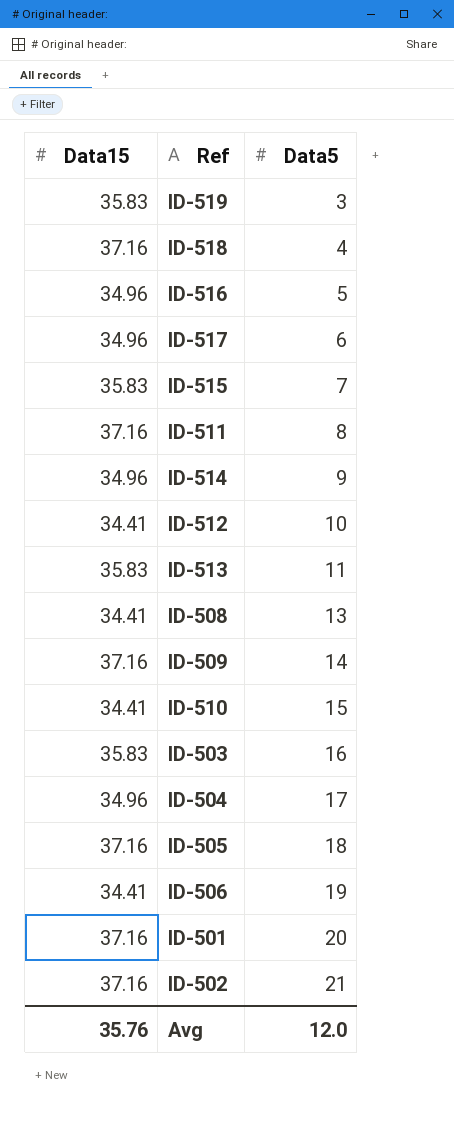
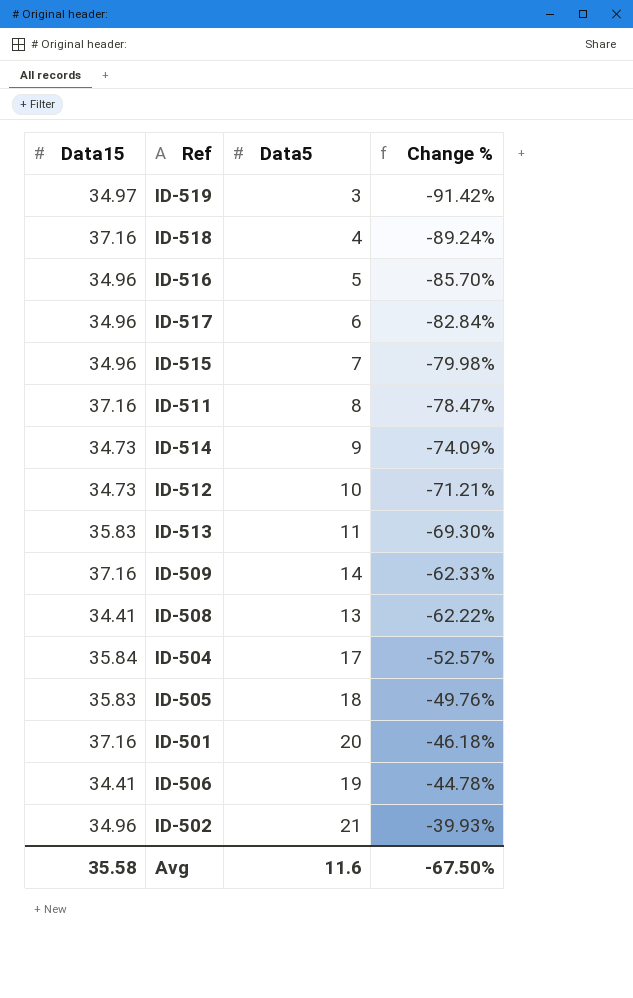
row order: Data5 ascending -> Change % ascending
column Change % | formula: none -> ([Data5] - [Data15]) / [Data15]
row ID-510: 34.41 | 15 -> none
row ID-503: 35.83 | 16 -> none
ID-519 | Data15: 35.83 -> 34.97
ID-515 | Data15: 35.83 -> 34.96
ID-514 | Data15: 34.96 -> 34.73
ID-512 | Data15: 34.41 -> 34.73
ID-504 | Data15: 34.96 -> 35.84
ID-505 | Data15: 37.16 -> 35.83
ID-502 | Data15: 37.16 -> 34.96
Avg | Data15: 35.76 -> 35.58
Avg | Data5: 12.0 -> 11.6

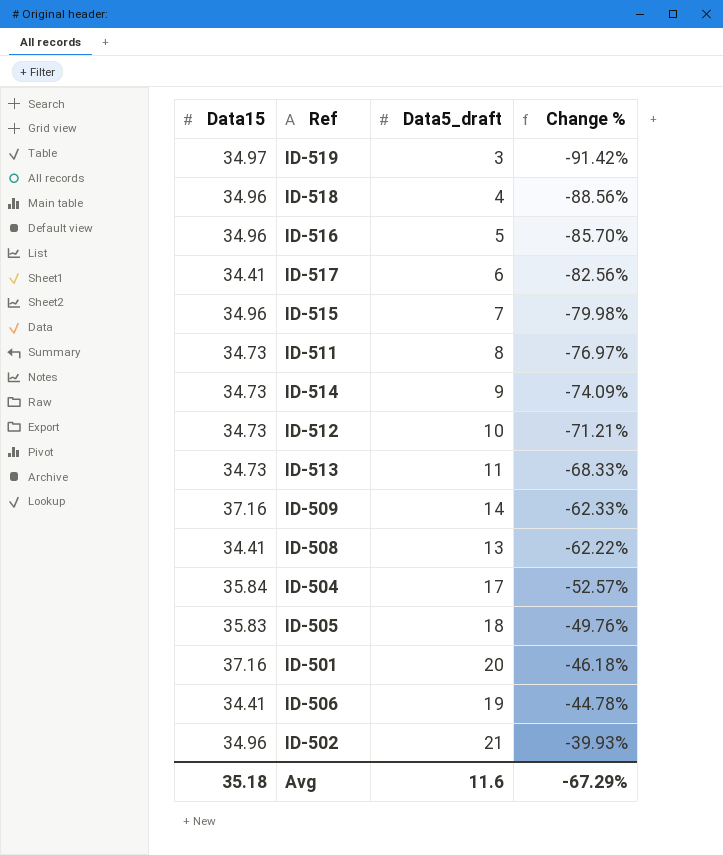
column name: Data5 -> Data5_draft
ID-518 | Data15: 37.16 -> 34.96
ID-518 | Change %: -89.24% -> -88.56%
ID-517 | Data15: 34.96 -> 34.41
ID-517 | Change %: -82.84% -> -82.56%
ID-511 | Data15: 37.16 -> 34.73
ID-511 | Change %: -78.47% -> -76.97%
ID-513 | Data15: 35.83 -> 34.73
ID-513 | Change %: -69.30% -> -68.33%
Avg | Data15: 35.58 -> 35.18
Avg | Change %: -67.50% -> -67.29%

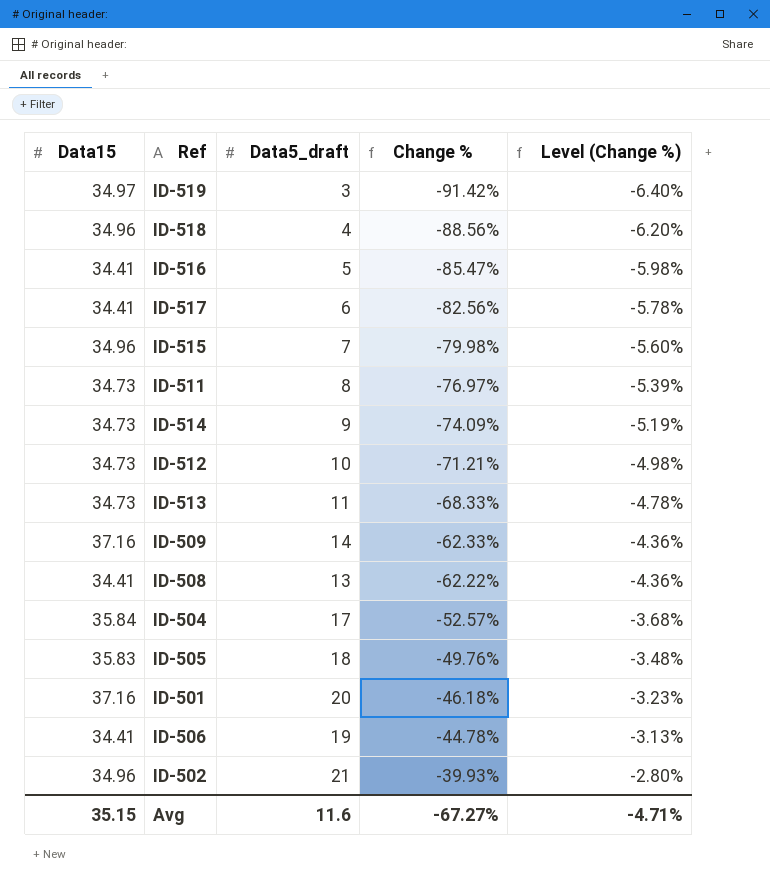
column Level (Change %) | formula: none -> [Change %] * 0.07
ID-516 | Data15: 34.96 -> 34.41
ID-516 | Change %: -85.70% -> -85.47%
Avg | Data15: 35.18 -> 35.15
Avg | Change %: -67.29% -> -67.27%

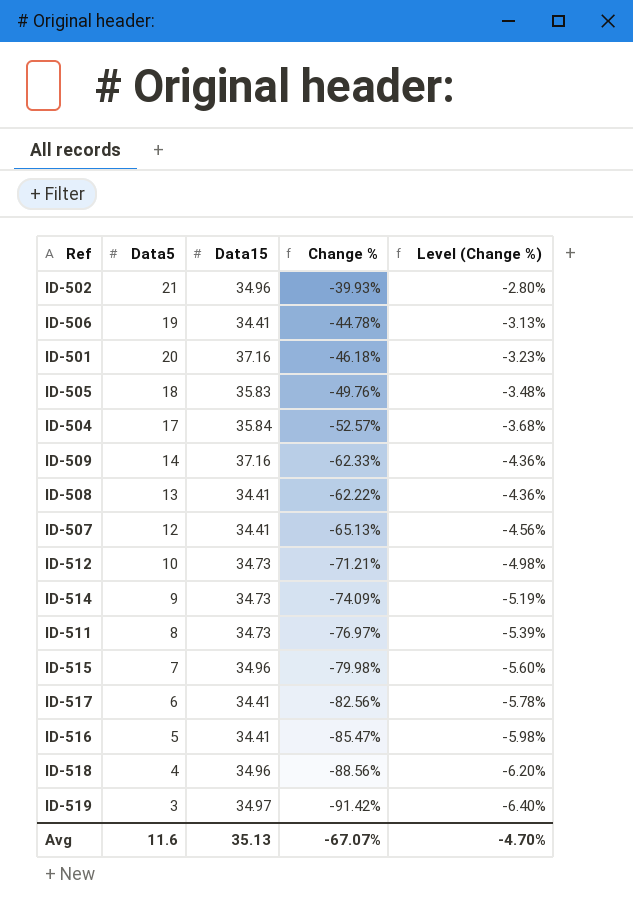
row order: Change % ascending -> Level (Change %) descending
column name: Data5_draft -> Data5
column Data15 | position: 1 -> 3
row ID-513: 34.73 | 11 | -68.33% | -4.78% -> none
row ID-507: none -> 12 | 34.41 | -65.13% | -4.56%
Avg | Data15: 35.15 -> 35.13
Avg | Change %: -67.27% -> -67.07%
Avg | Level (Change %): -4.71% -> -4.70%

